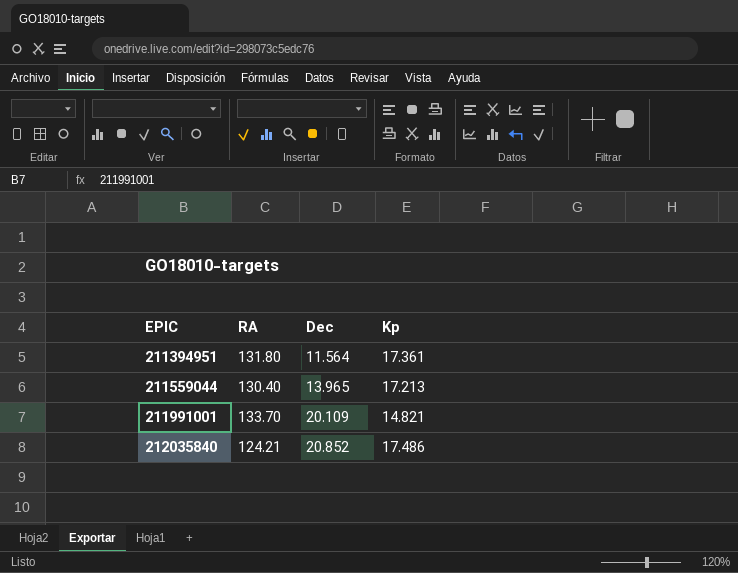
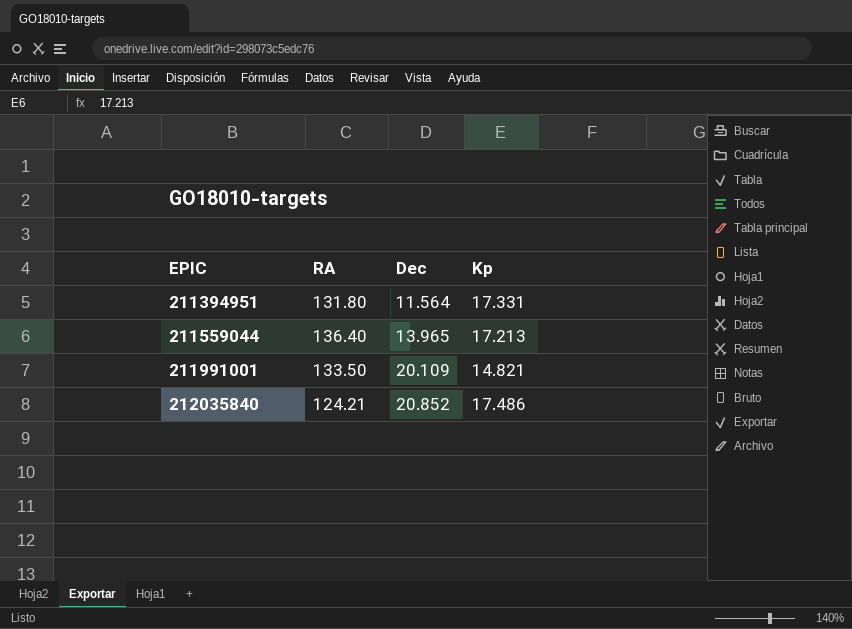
211394951 | Kp: 17.361 -> 17.331
211559044 | RA: 130.40 -> 136.40
211991001 | RA: 133.70 -> 133.50

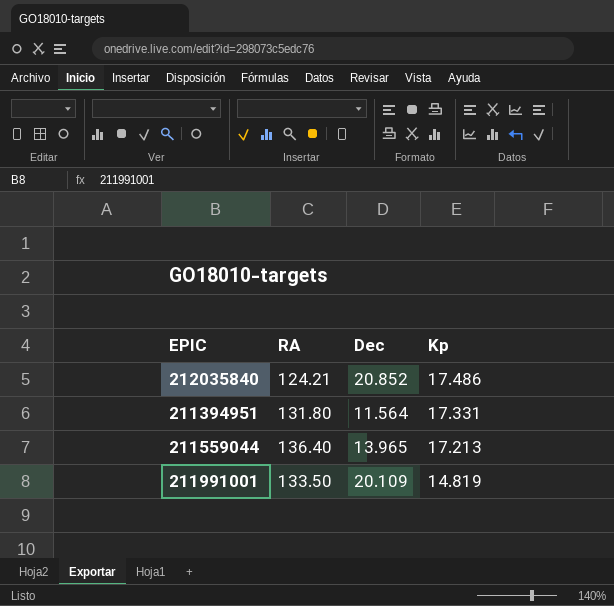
row order: EPIC ascending -> Kp descending
211991001 | Kp: 14.821 -> 14.819

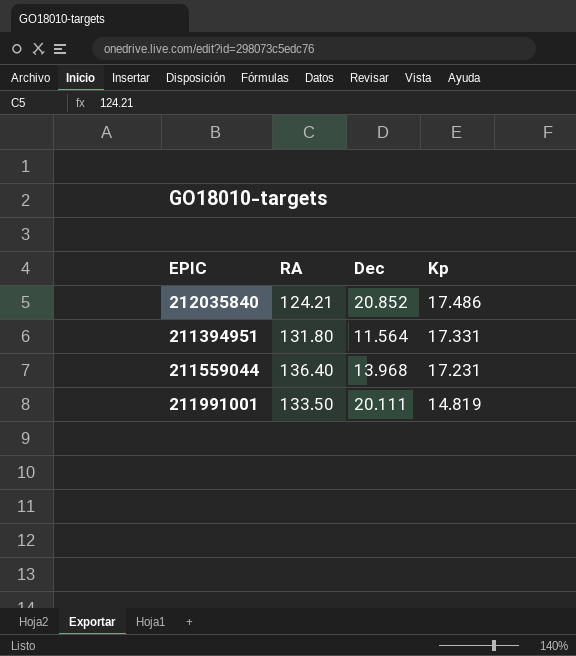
211559044 | Dec: 13.965 -> 13.968
211559044 | Kp: 17.213 -> 17.231
211991001 | Dec: 20.109 -> 20.111

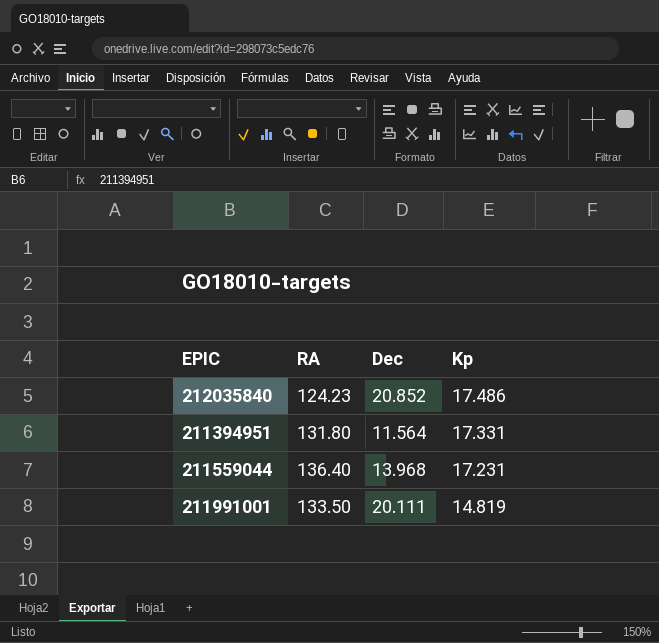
212035840 | RA: 124.21 -> 124.23

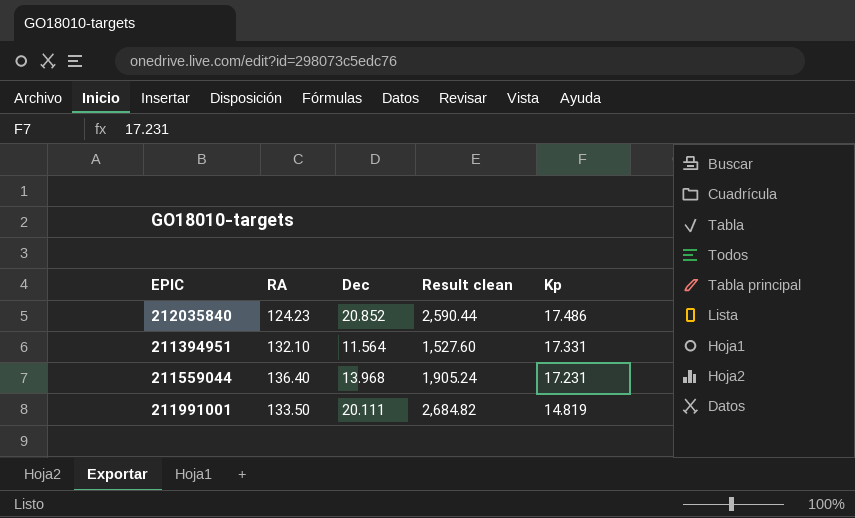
column Result clean | formula: none -> [RA] * [Dec]
211394951 | RA: 131.80 -> 132.10

